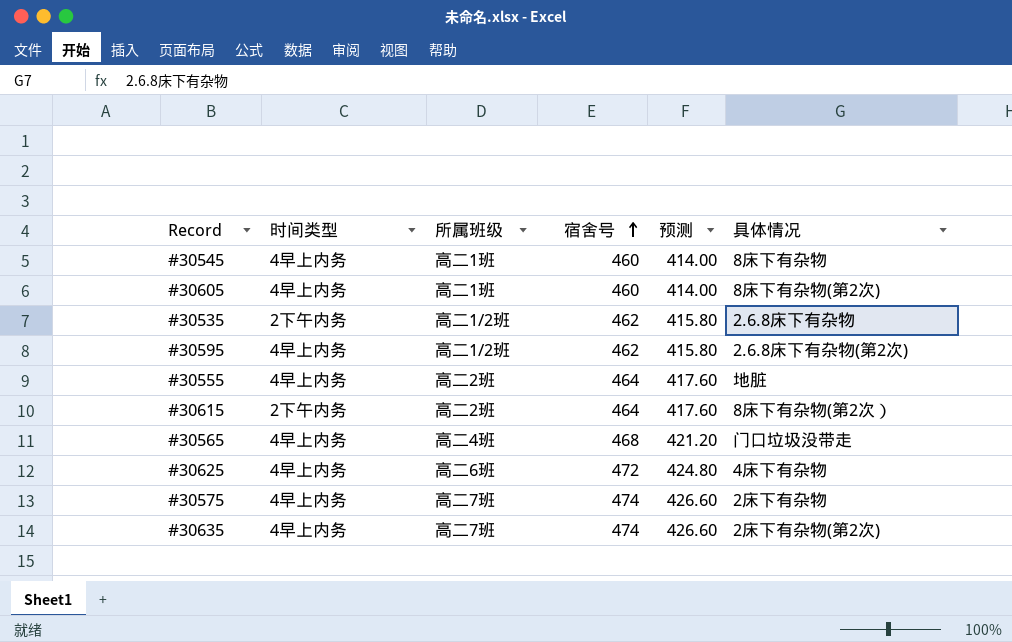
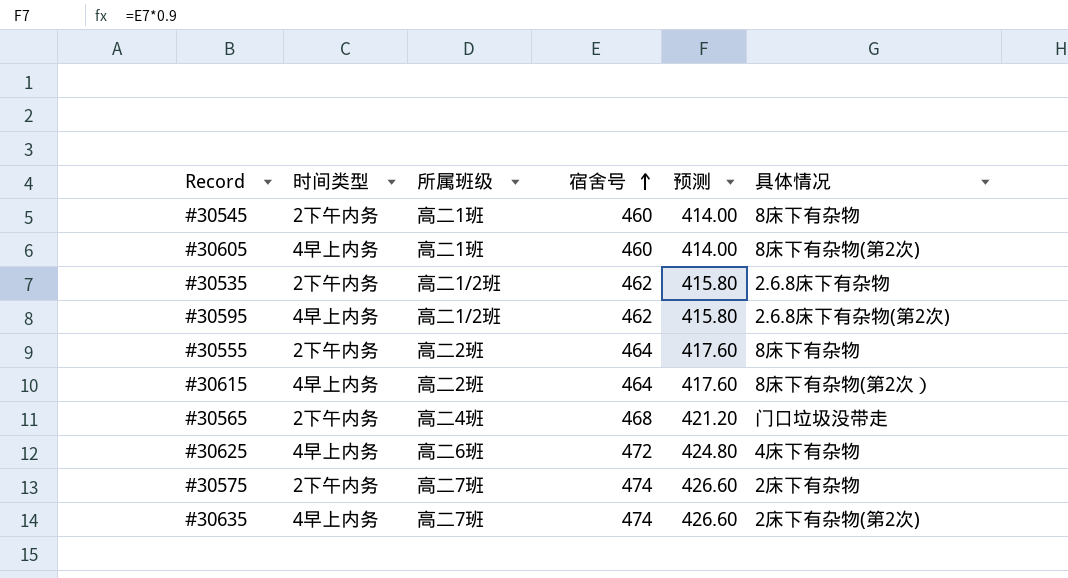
#30545 | 时间类型: 4早上内务 -> 2下午内务
#30555 | 时间类型: 4早上内务 -> 2下午内务
#30555 | 具体情况: 地脏 -> 8床下有杂物
#30615 | 时间类型: 2下午内务 -> 4早上内务
#30565 | 时间类型: 4早上内务 -> 2下午内务
#30575 | 时间类型: 4早上内务 -> 2下午内务

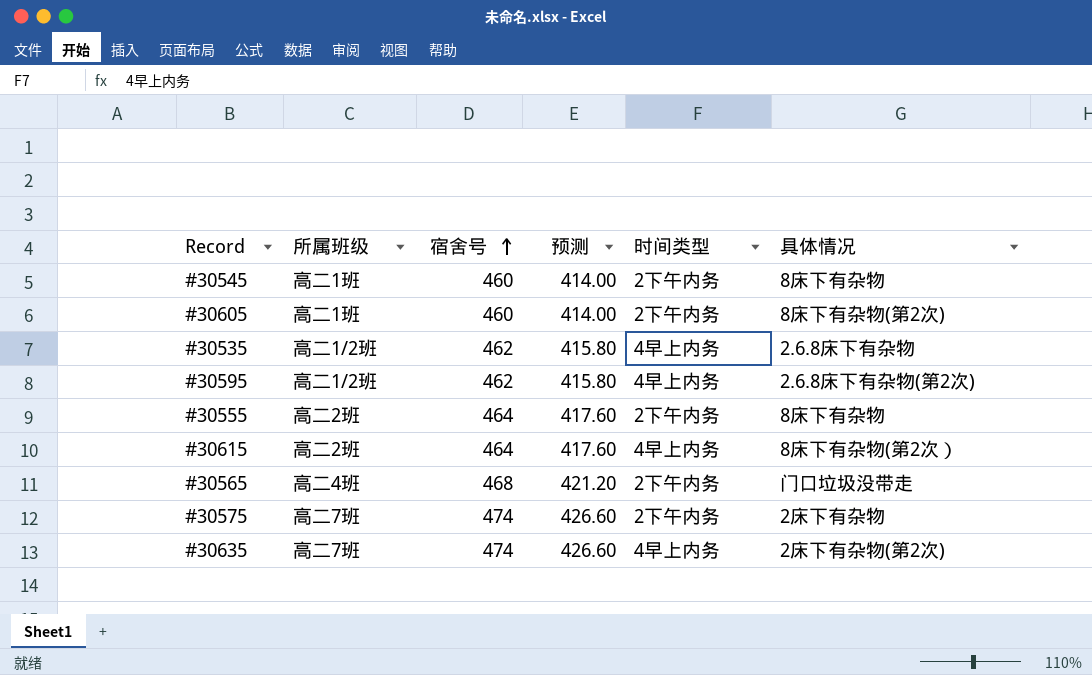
column 时间类型 | position: 2 -> 5
row #30625: 4早上内务 | 高二6班 | 472 | 424.80 | 4床下有杂物 -> none
#30605 | 时间类型: 4早上内务 -> 2下午内务
#30535 | 时间类型: 2下午内务 -> 4早上内务

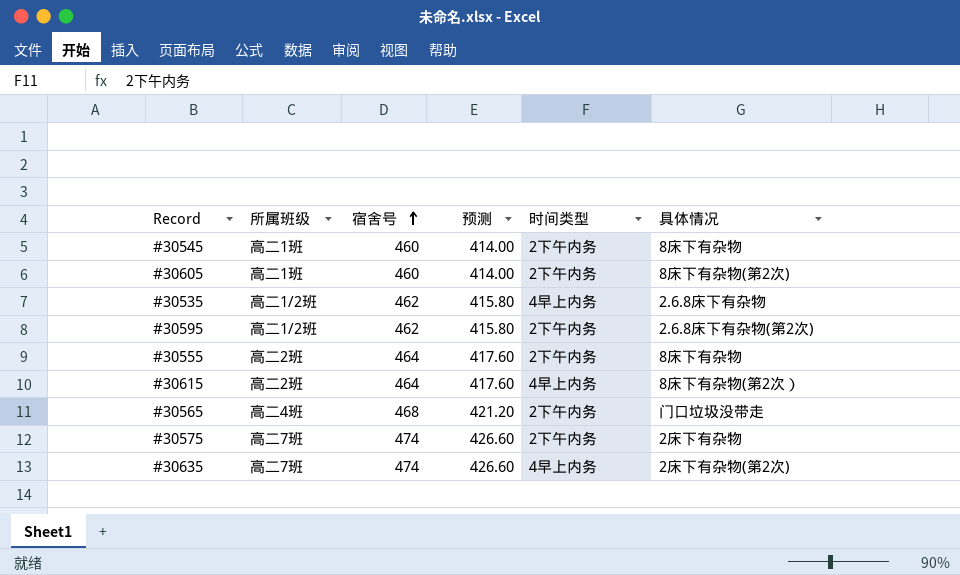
#30595 | 时间类型: 4早上内务 -> 2下午内务

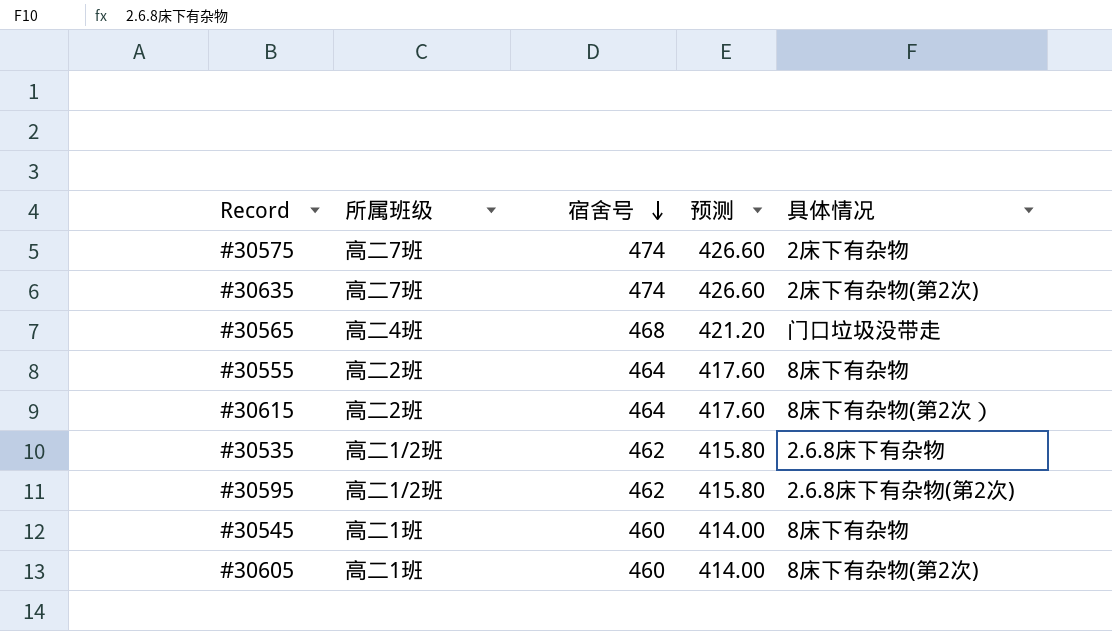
row order: 宿舍号 ascending -> 宿舍号 descending
column 时间类型 | position: 5 -> none

